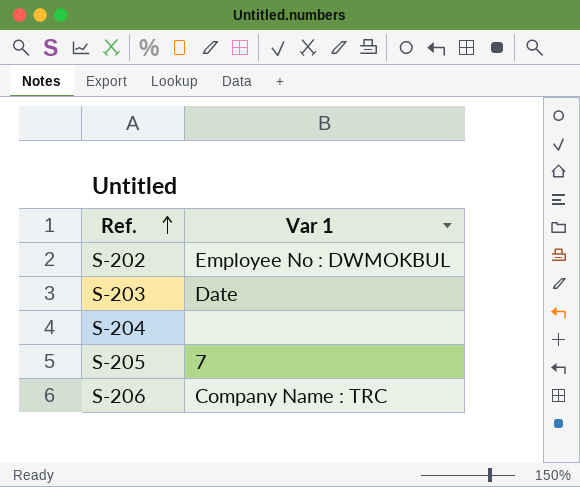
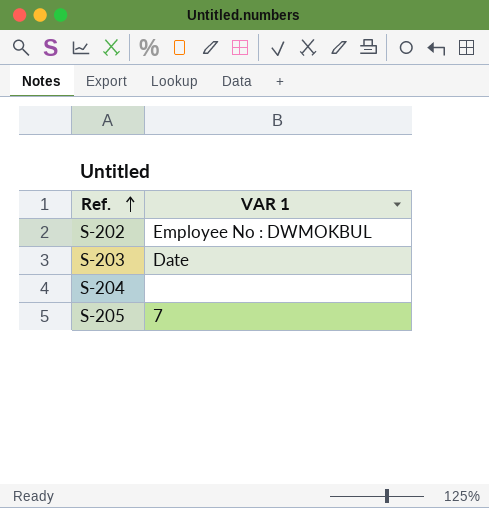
column name: Var 1 -> VAR 1
row S-206: Company Name : TRC -> none

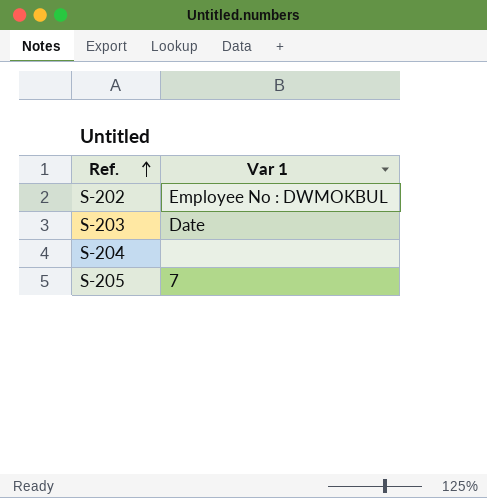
column name: VAR 1 -> Var 1

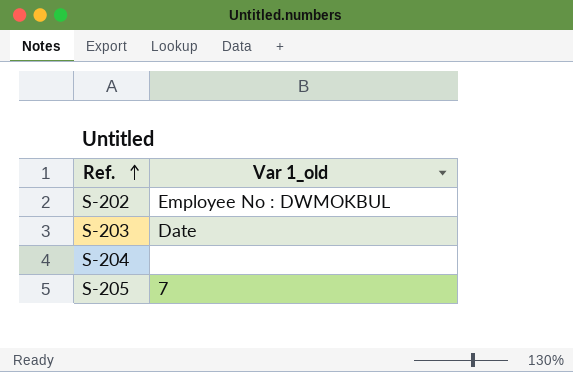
column name: Var 1 -> Var 1_old

